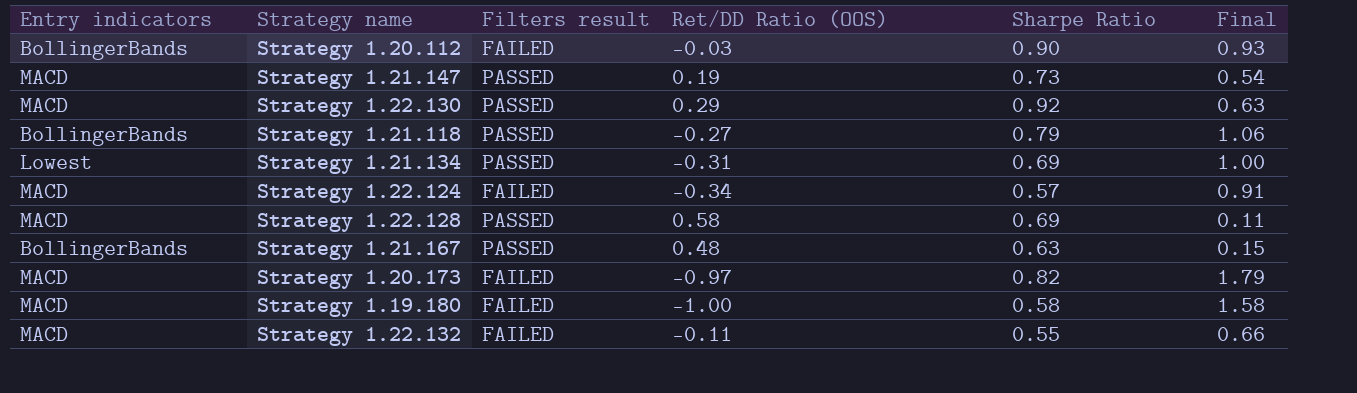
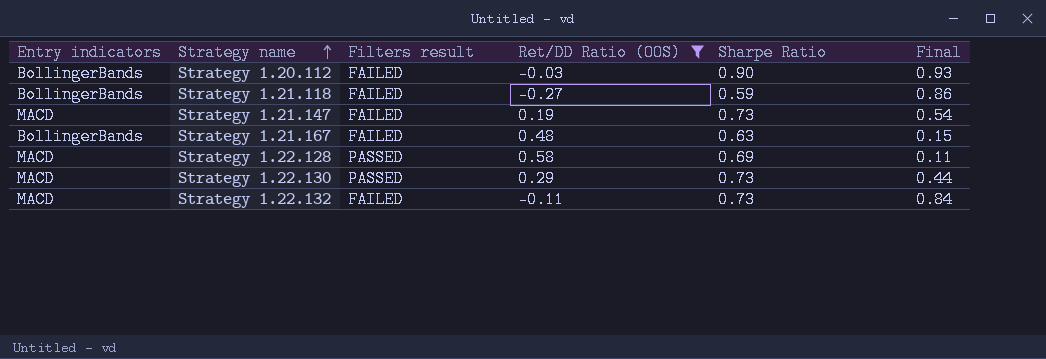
filter: none -> Ret/DD Ratio (OOS) >= -0.27
row order: none -> Strategy name ascending
Strategy 1.21.118 | Filters result: PASSED -> FAILED
Strategy 1.21.118 | Sharpe Ratio: 0.79 -> 0.59
Strategy 1.21.118 | Final: 1.06 -> 0.86
Strategy 1.21.147 | Filters result: PASSED -> FAILED
Strategy 1.21.167 | Filters result: PASSED -> FAILED
Strategy 1.22.130 | Sharpe Ratio: 0.92 -> 0.73
Strategy 1.22.130 | Final: 0.63 -> 0.44
Strategy 1.22.132 | Sharpe Ratio: 0.55 -> 0.73
Strategy 1.22.132 | Final: 0.66 -> 0.84

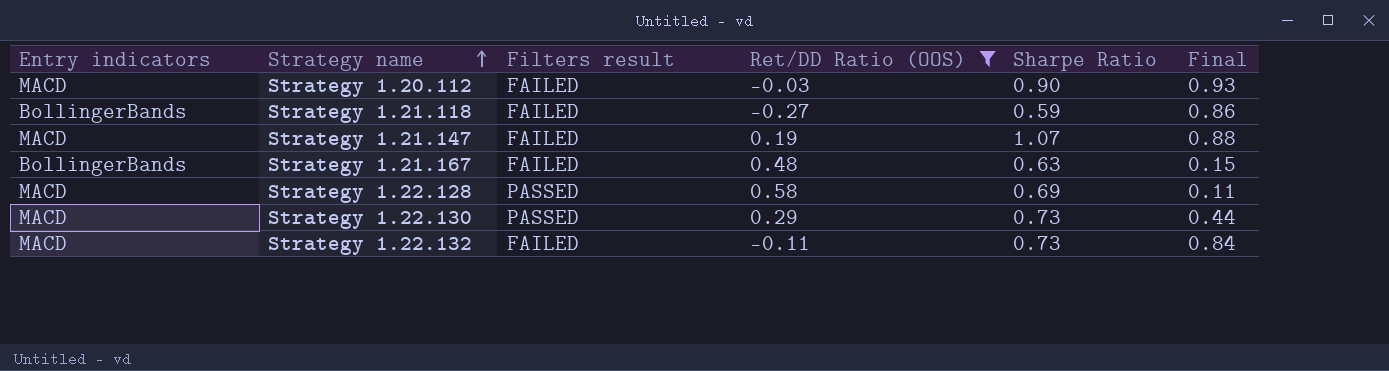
Strategy 1.20.112 | Entry indicators: BollingerBands -> MACD
Strategy 1.21.147 | Sharpe Ratio: 0.73 -> 1.07
Strategy 1.21.147 | Final: 0.54 -> 0.88

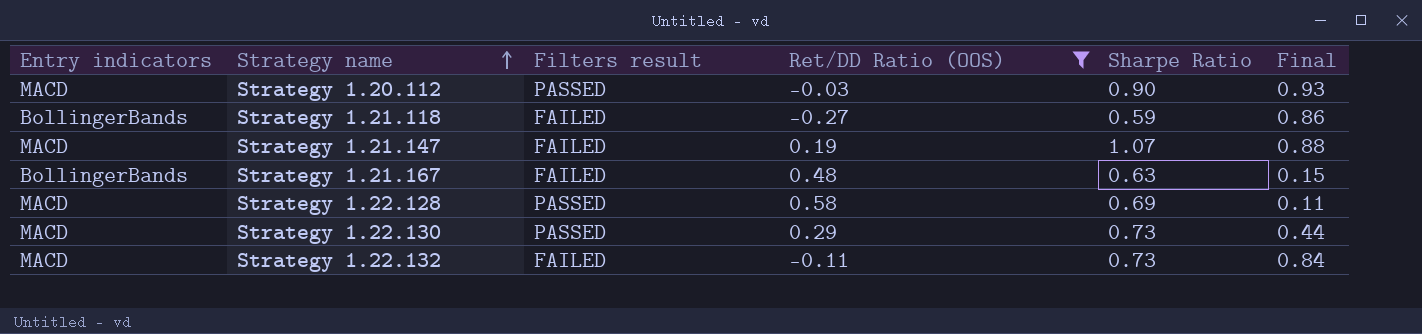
Strategy 1.20.112 | Filters result: FAILED -> PASSED

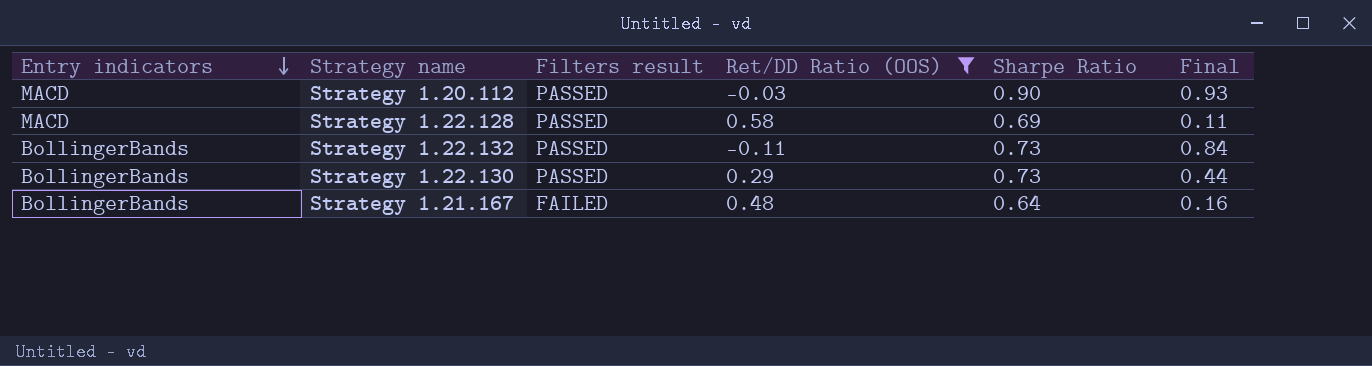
row order: Strategy name ascending -> Entry indicators descending
row Strategy 1.21.118: BollingerBands | FAILED | -0.27 | 0.59 | 0.86 -> none
row Strategy 1.21.147: MACD | FAILED | 0.19 | 1.07 | 0.88 -> none
Strategy 1.22.132 | Entry indicators: MACD -> BollingerBands
Strategy 1.22.132 | Filters result: FAILED -> PASSED
Strategy 1.22.130 | Entry indicators: MACD -> BollingerBands
Strategy 1.21.167 | Sharpe Ratio: 0.63 -> 0.64
Strategy 1.21.167 | Final: 0.15 -> 0.16

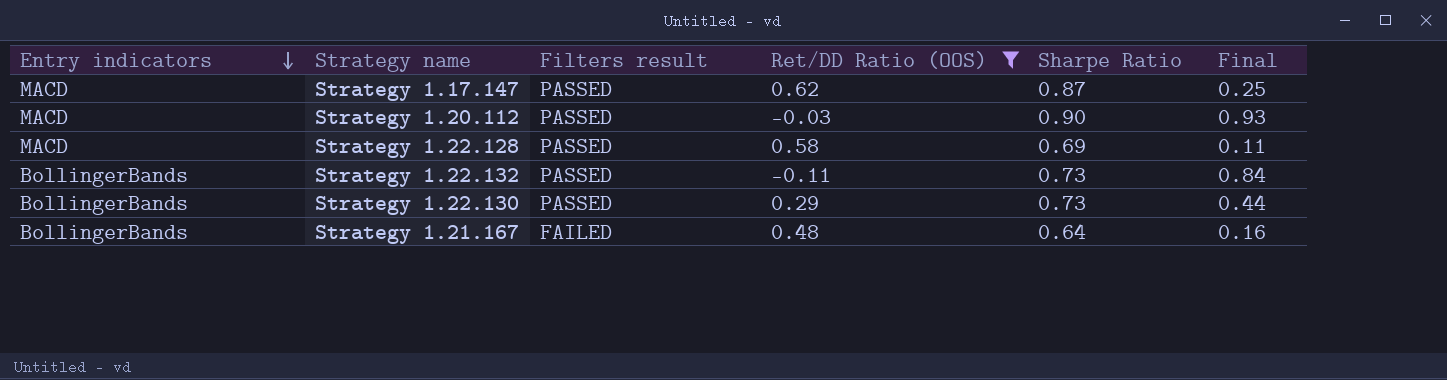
row Strategy 1.17.147: none -> MACD | PASSED | 0.62 | 0.87 | 0.25

